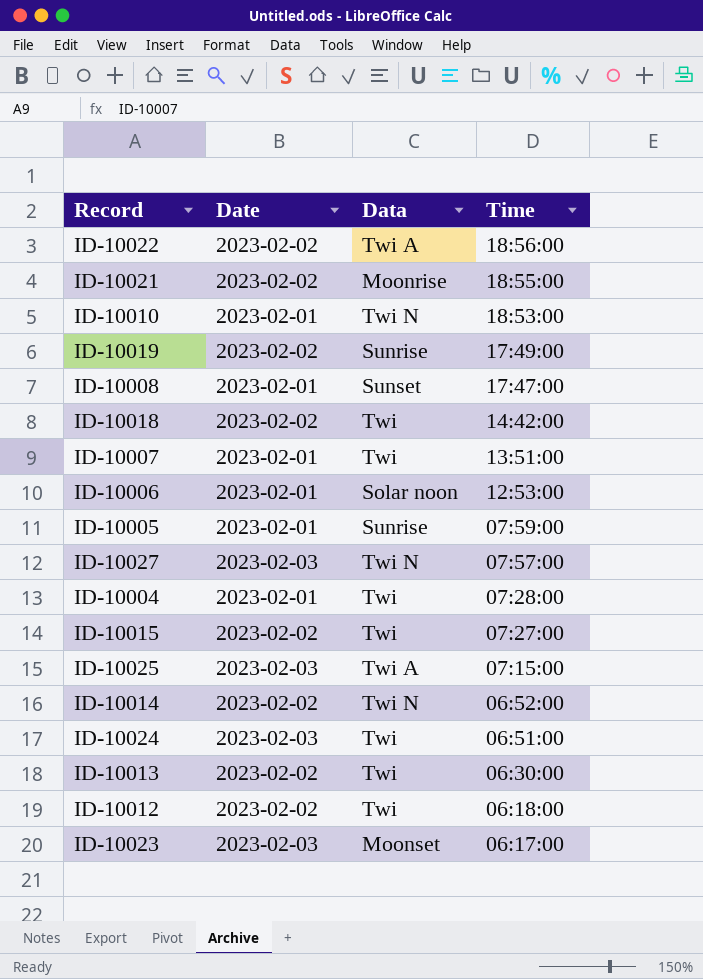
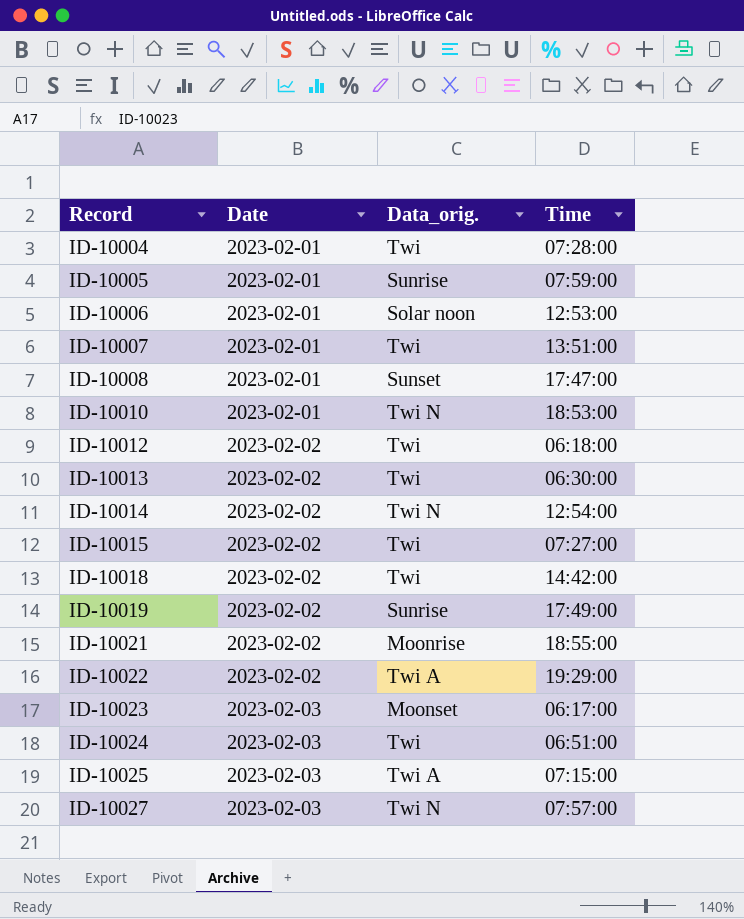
row order: Time descending -> Record ascending
column name: Data -> Data_orig.
ID-10014 | Time: 06:52:00 -> 12:54:00
ID-10022 | Time: 18:56:00 -> 19:29:00

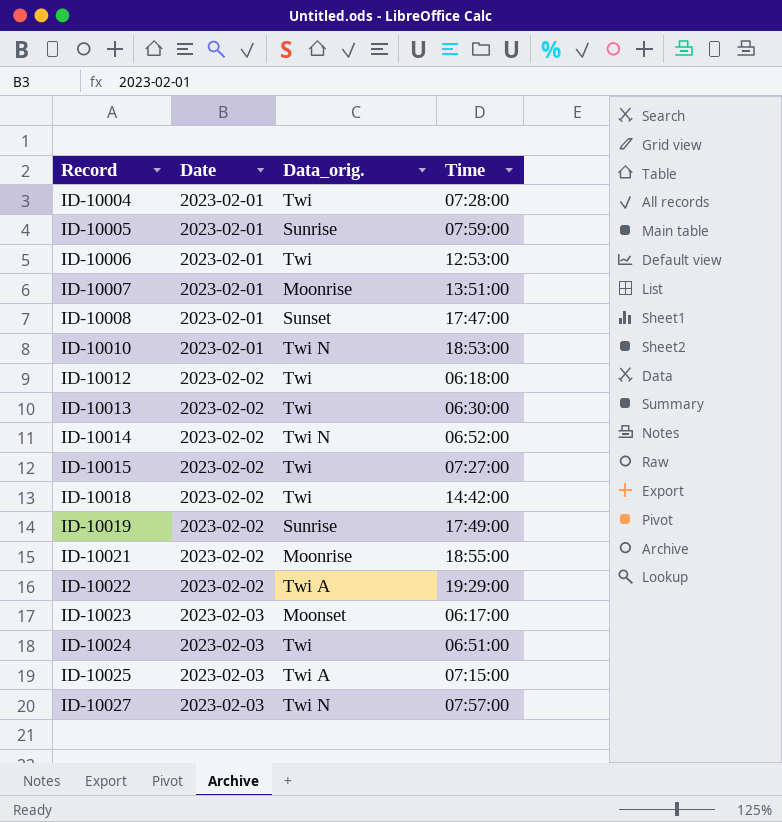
ID-10006 | Data_orig.: Solar noon -> Twi
ID-10007 | Data_orig.: Twi -> Moonrise
ID-10014 | Time: 12:54:00 -> 06:52:00

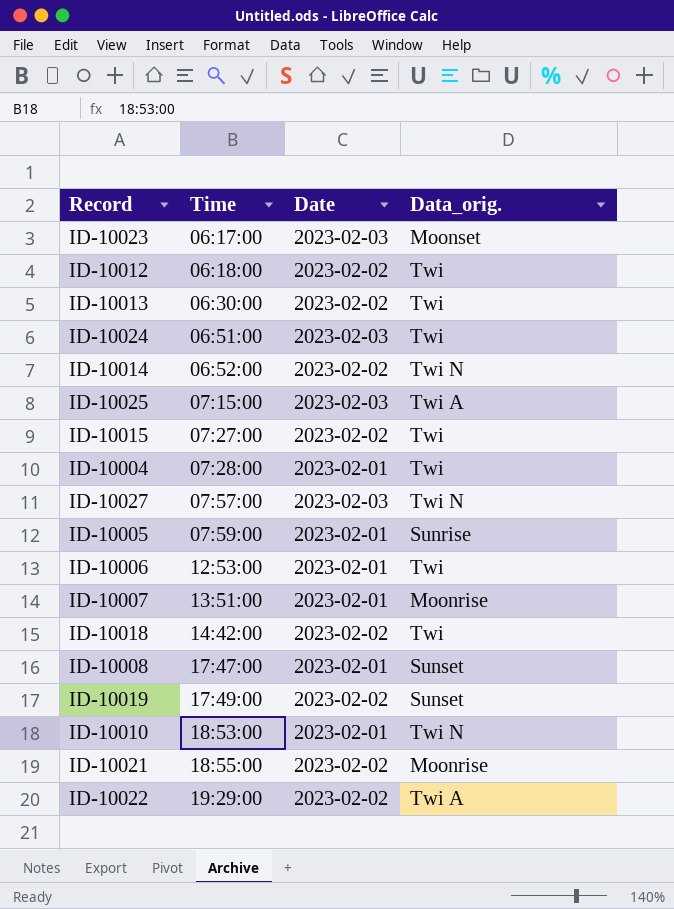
row order: Record ascending -> Time ascending
column Time | position: 4 -> 2
ID-10019 | Data_orig.: Sunrise -> Sunset

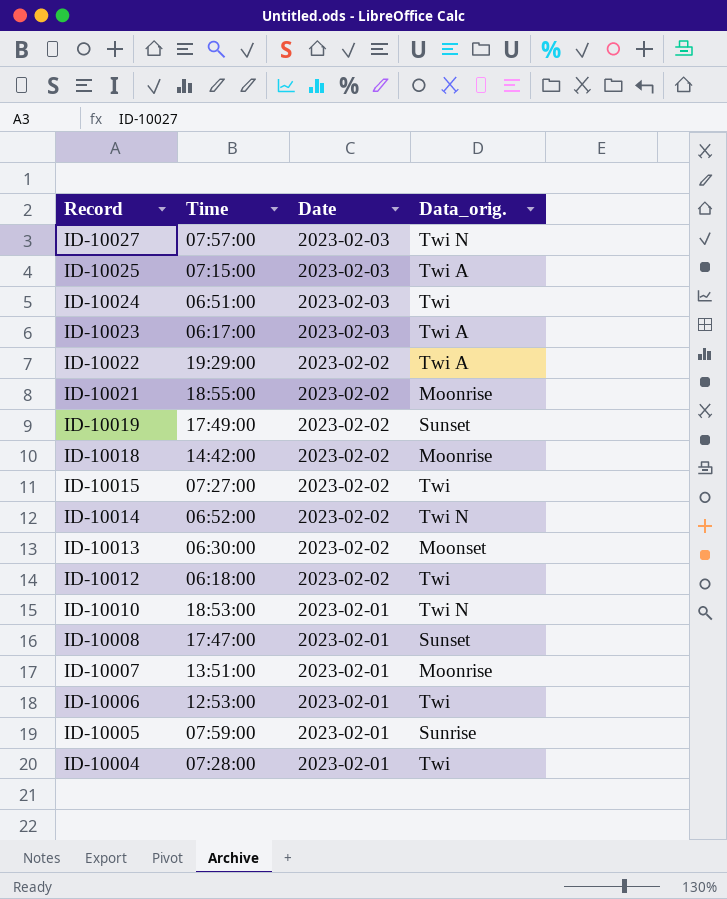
row order: Time ascending -> Record descending
ID-10023 | Data_orig.: Moonset -> Twi A
ID-10018 | Data_orig.: Twi -> Moonrise
ID-10013 | Data_orig.: Twi -> Moonset

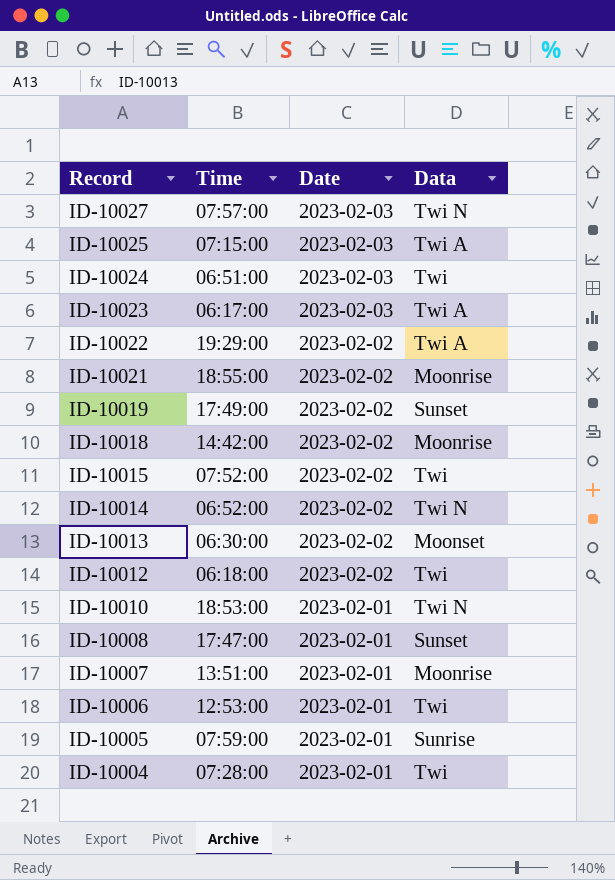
column name: Data_orig. -> Data
ID-10015 | Time: 07:27:00 -> 07:52:00

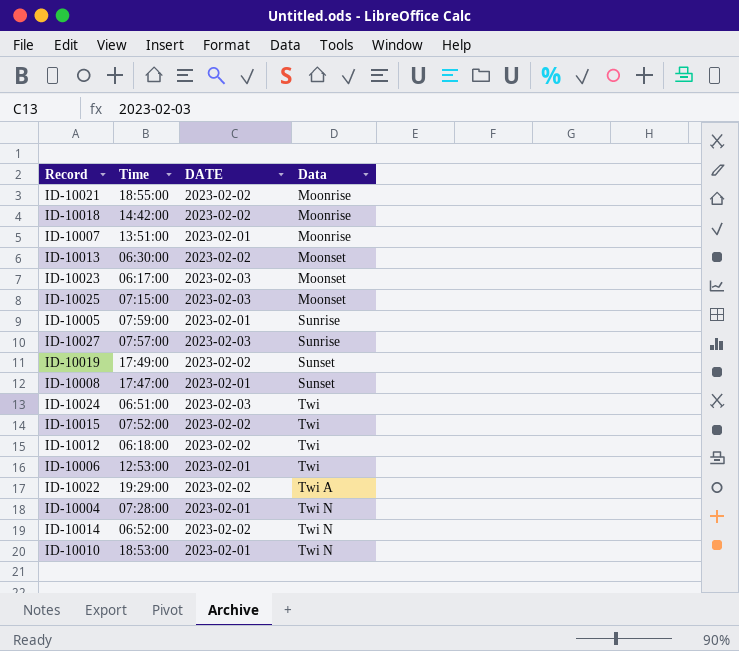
row order: Record descending -> Data ascending
column name: Date -> DATE
ID-10023 | Data: Twi A -> Moonset
ID-10025 | Data: Twi A -> Moonset
ID-10027 | Data: Twi N -> Sunrise
ID-10004 | Data: Twi -> Twi N

